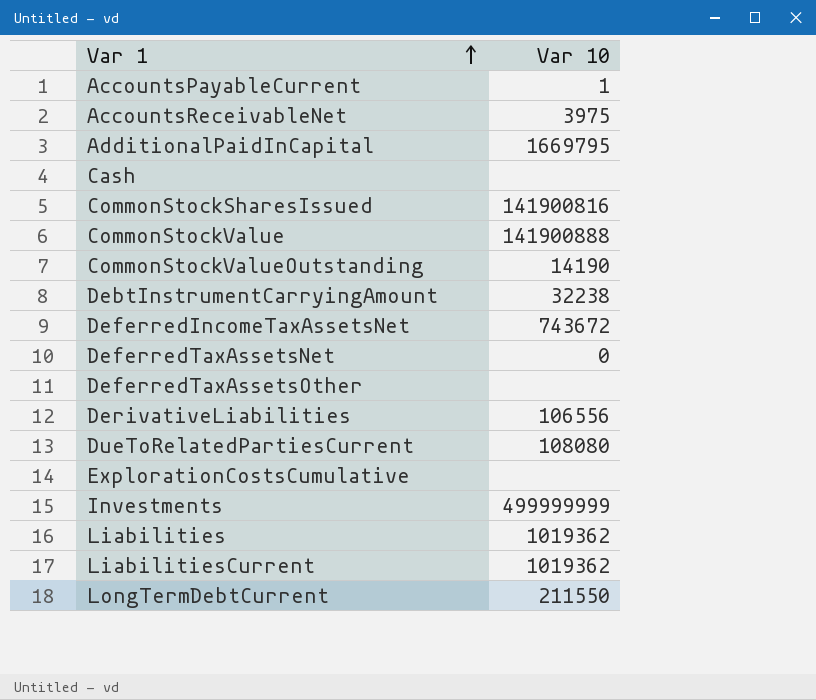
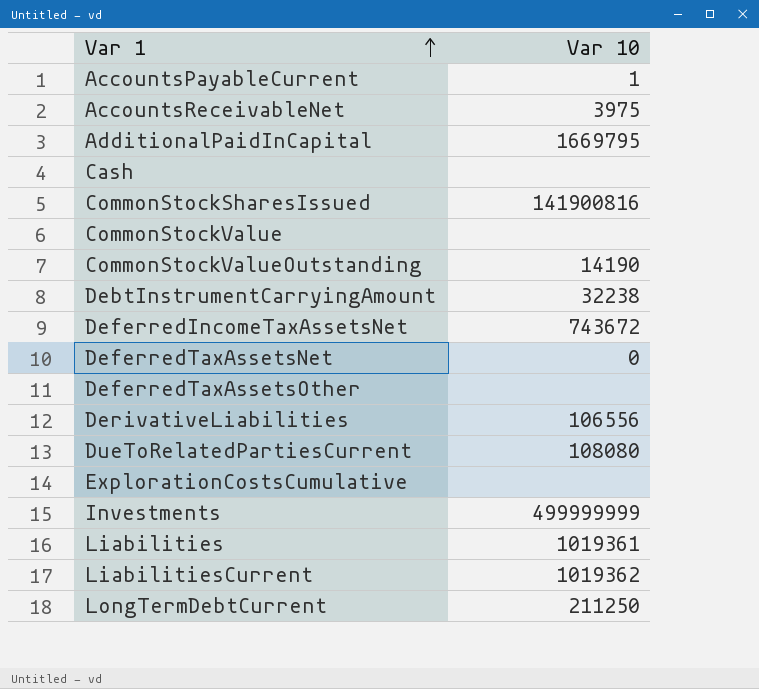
CommonStockValue | Var 10: 141900888 -> none
Liabilities | Var 10: 1019362 -> 1019361
LongTermDebtCurrent | Var 10: 211550 -> 211250

